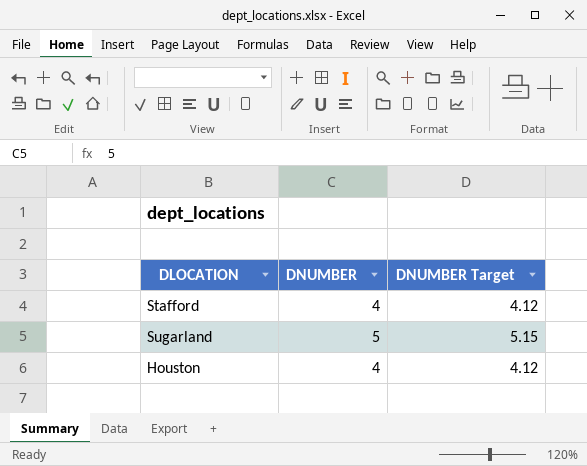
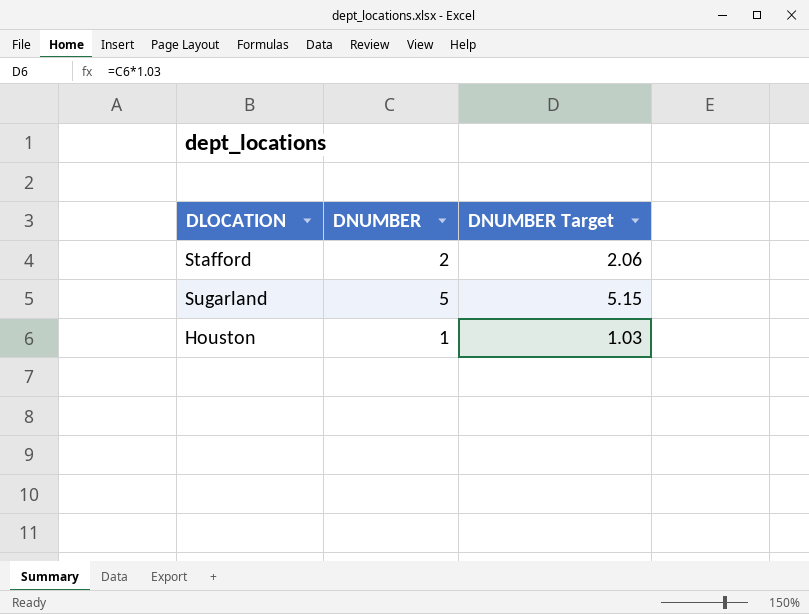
Stafford | DNUMBER: 4 -> 2
Stafford | DNUMBER Target: 4.12 -> 2.06
Houston | DNUMBER: 4 -> 1
Houston | DNUMBER Target: 4.12 -> 1.03

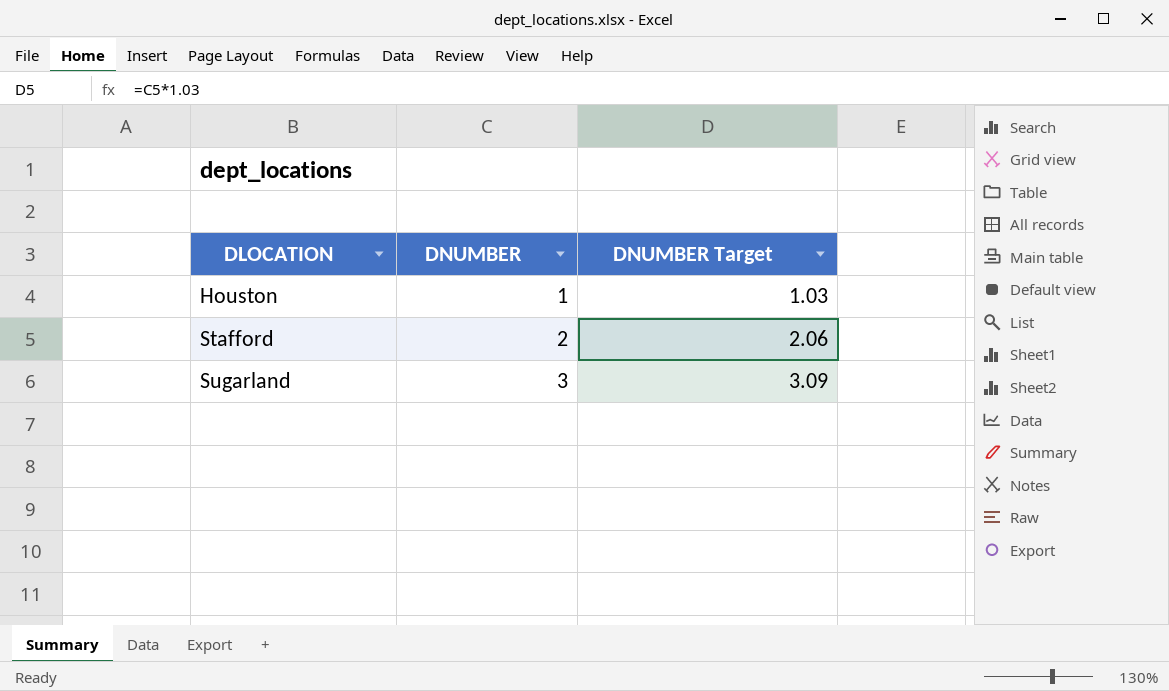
row order: none -> DLOCATION ascending
Sugarland | DNUMBER: 5 -> 3
Sugarland | DNUMBER Target: 5.15 -> 3.09

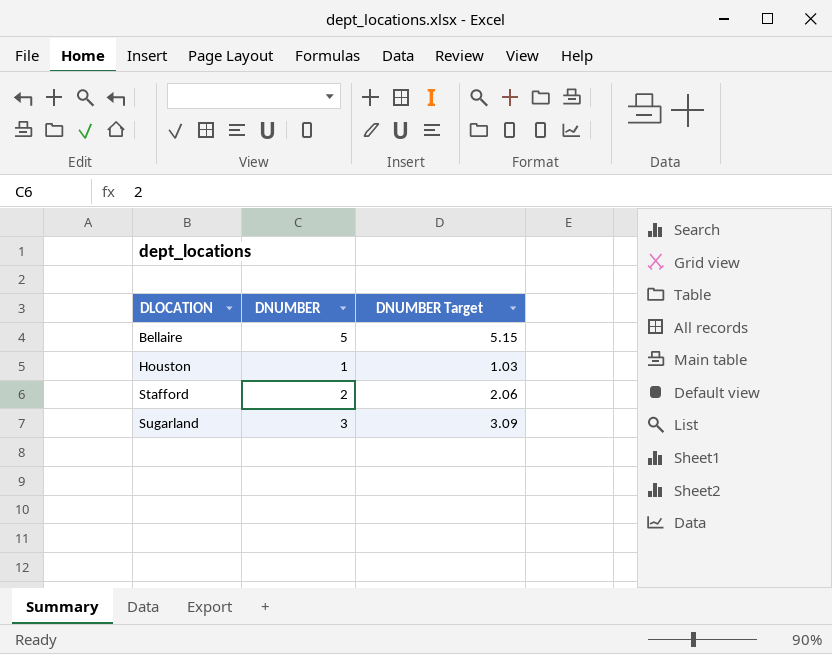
row Bellaire: none -> 5 | 5.15

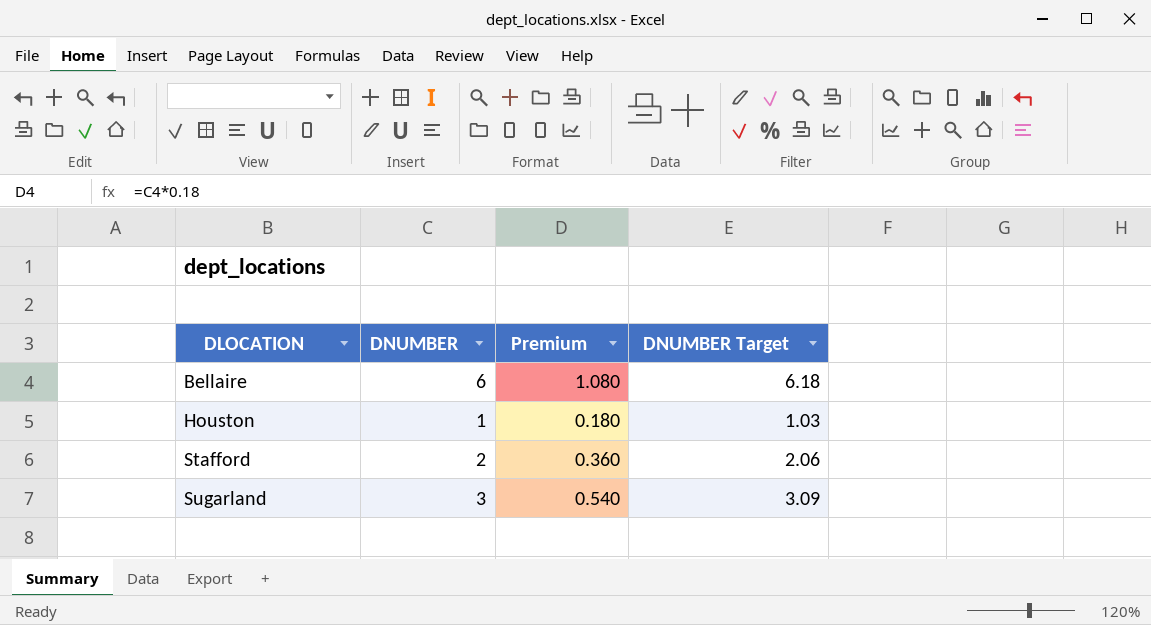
column Premium | formula: none -> [DNUMBER] * 0.18
Bellaire | DNUMBER: 5 -> 6
Bellaire | DNUMBER Target: 5.15 -> 6.18

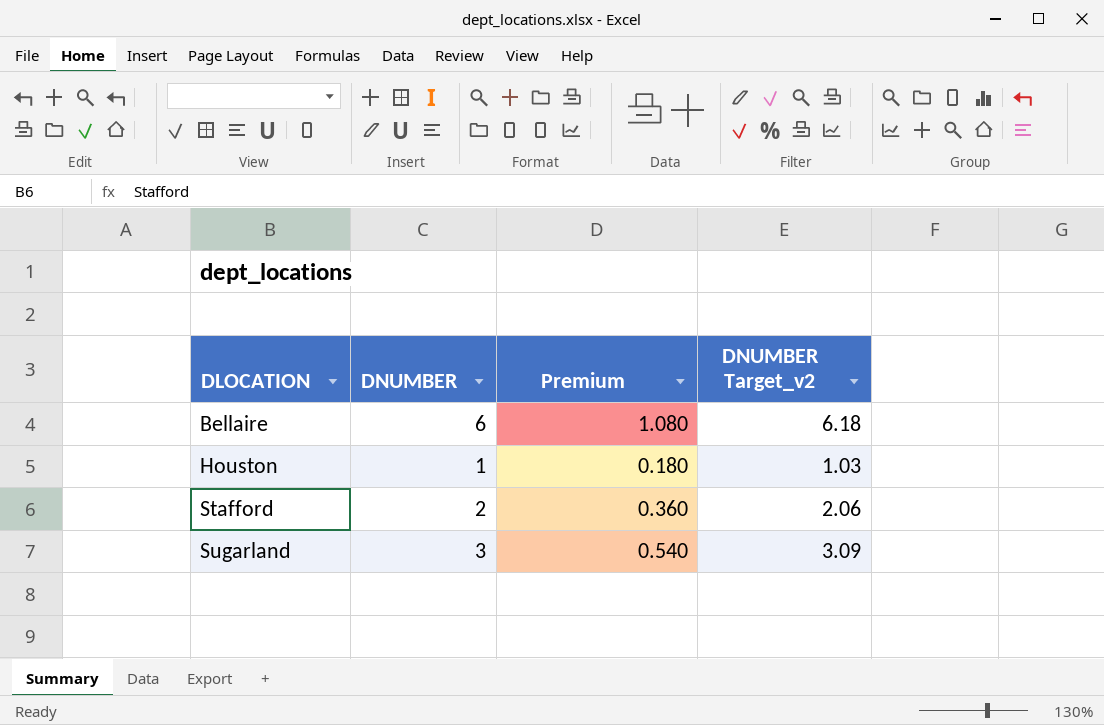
column name: DNUMBER Target -> DNUMBER Target_v2

